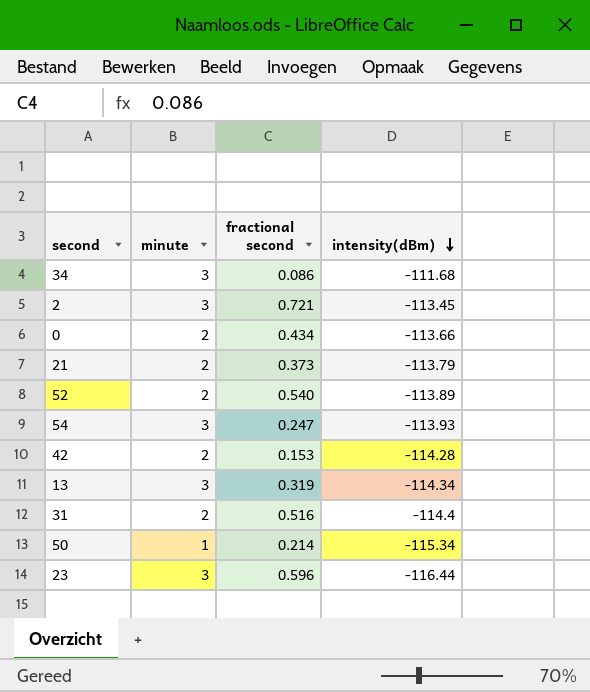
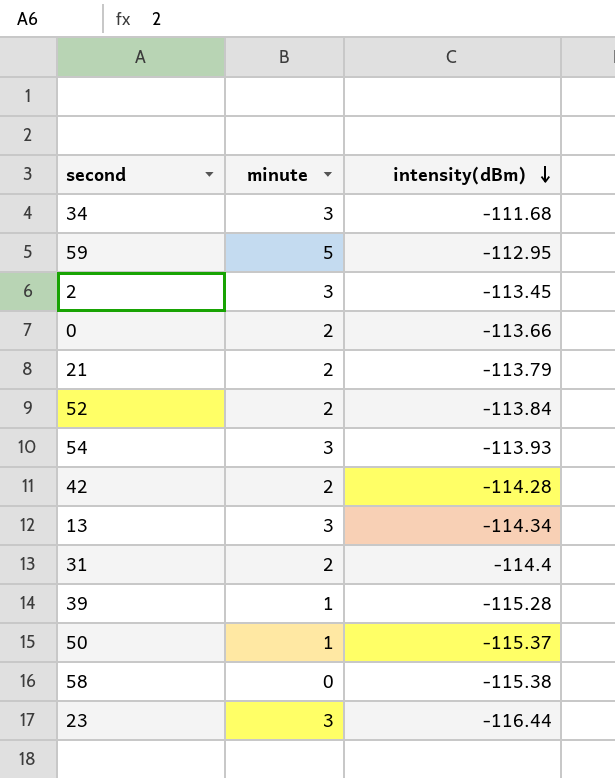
column fractional second | position: 3 -> none
row 59: none -> 5 | -112.95
52 | intensity(dBm): -113.89 -> -113.84
row 39: none -> 1 | -115.28
50 | intensity(dBm): -115.34 -> -115.37
row 58: none -> 0 | -115.38

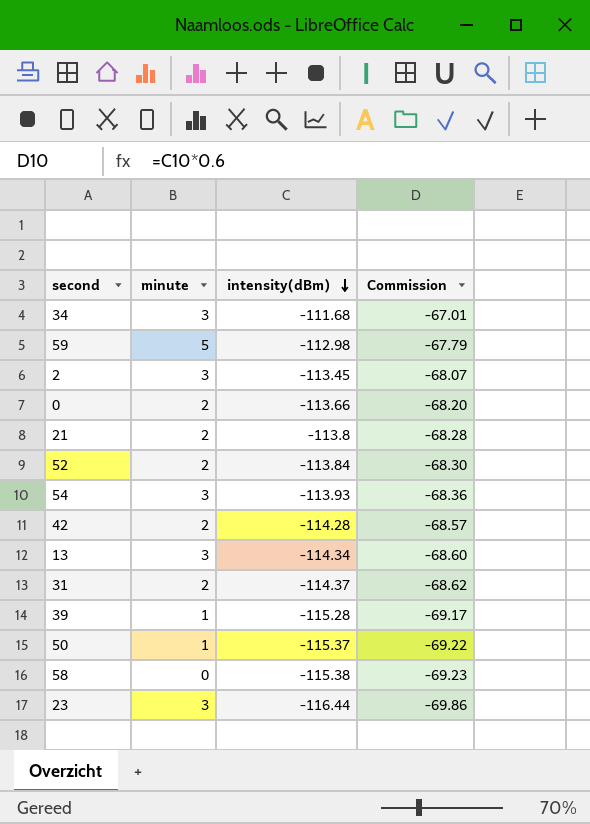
column Commission | formula: none -> [intensity(dBm)] * 0.6
59 | intensity(dBm): -112.95 -> -112.98
21 | intensity(dBm): -113.79 -> -113.8
31 | intensity(dBm): -114.4 -> -114.37

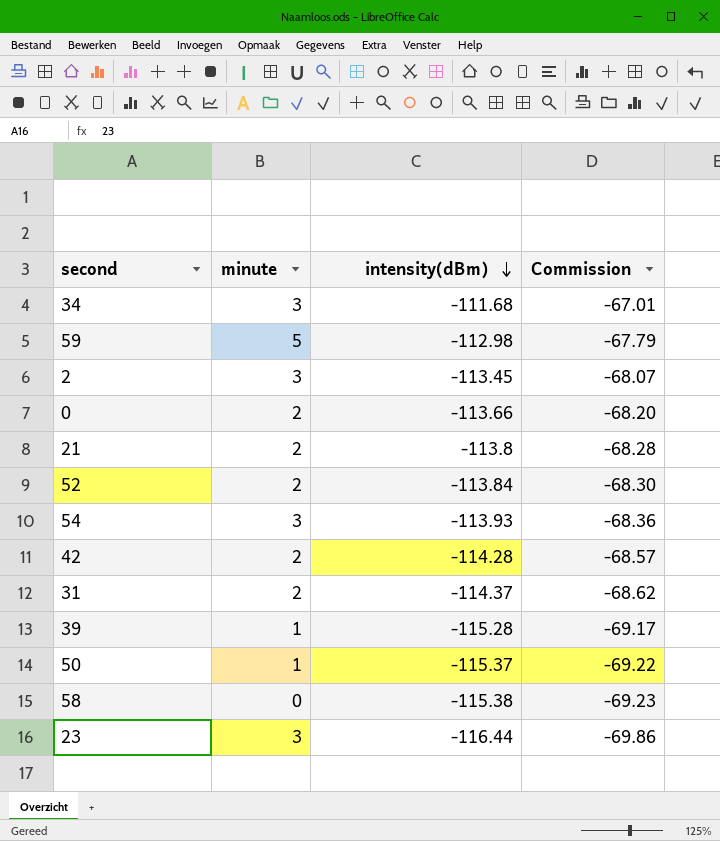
row 13: 3 | -114.34 | -68.60 -> none

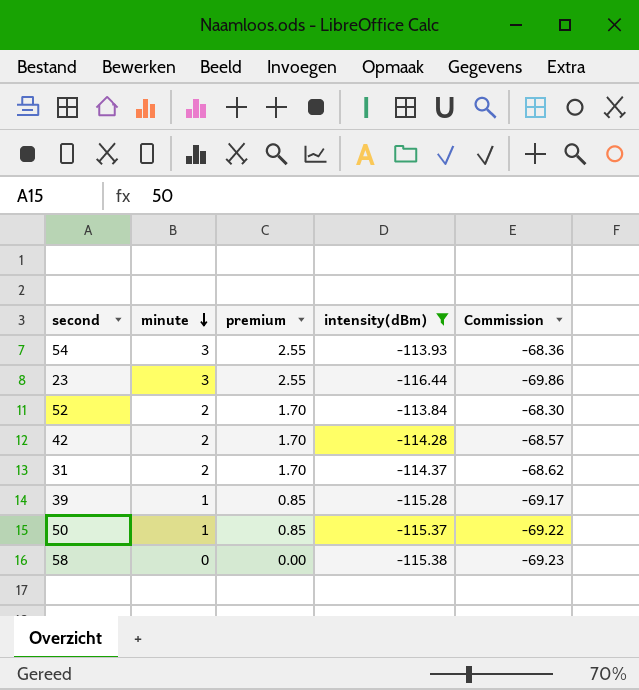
filter: none -> intensity(dBm) <= -113.84
row order: intensity(dBm) descending -> minute descending
column premium | formula: none -> [minute] * 0.85

